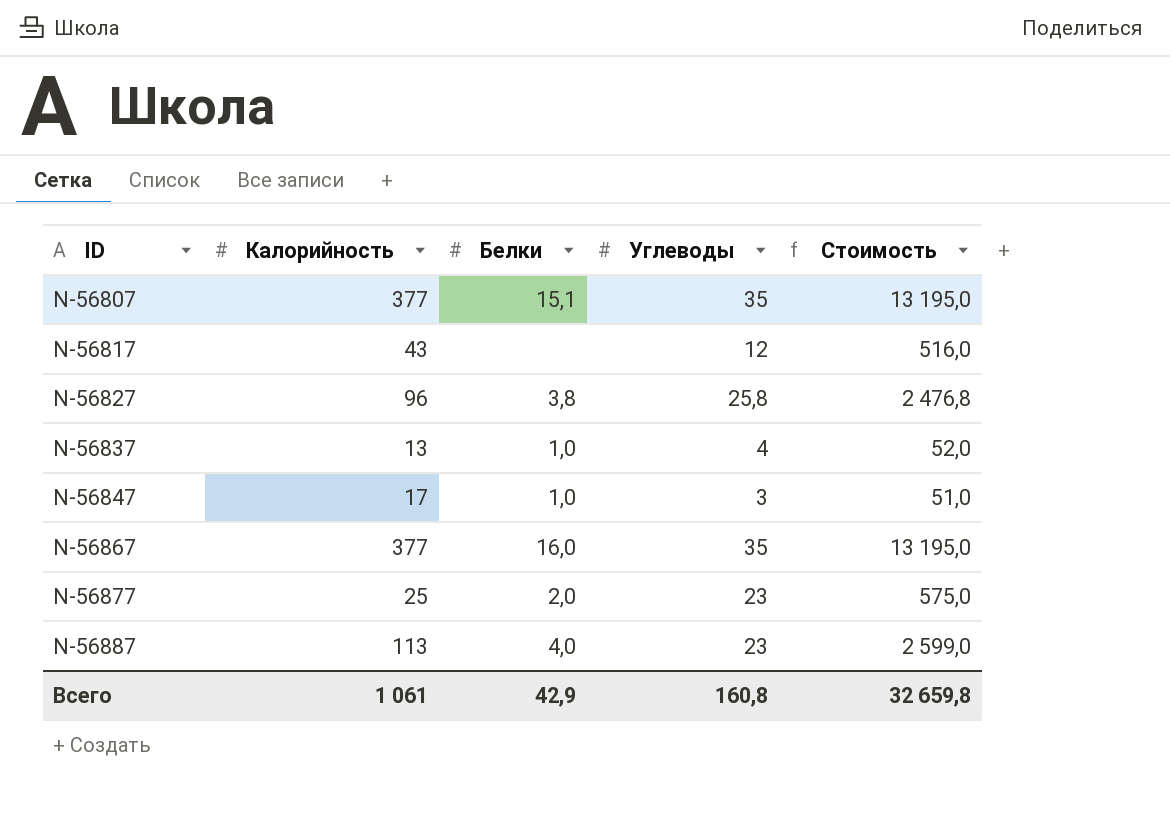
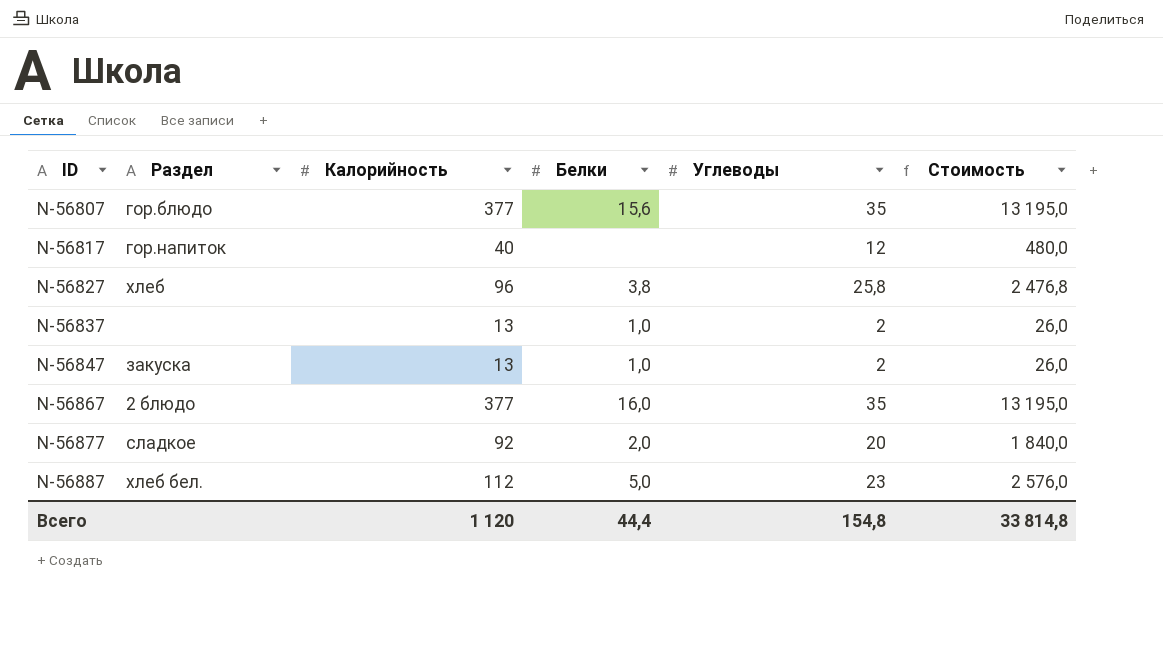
column Раздел | position: none -> 2
N-56807 | Белки: 15,1 -> 15,6
N-56817 | Калорийность: 43 -> 40
N-56817 | Стоимость: 516,0 -> 480,0
N-56837 | Углеводы: 4 -> 2
N-56837 | Стоимость: 52,0 -> 26,0
N-56847 | Калорийность: 17 -> 13
N-56847 | Углеводы: 3 -> 2
N-56847 | Стоимость: 51,0 -> 26,0
N-56877 | Калорийность: 25 -> 92
N-56877 | Углеводы: 23 -> 20
N-56877 | Стоимость: 575,0 -> 1 840,0
N-56887 | Калорийность: 113 -> 112
N-56887 | Белки: 4,0 -> 5,0
N-56887 | Стоимость: 2 599,0 -> 2 576,0
Всего | Калорийность: 1 061 -> 1 120
Всего | Белки: 42,9 -> 44,4
Всего | Углеводы: 160,8 -> 154,8
Всего | Стоимость: 32 659,8 -> 33 814,8

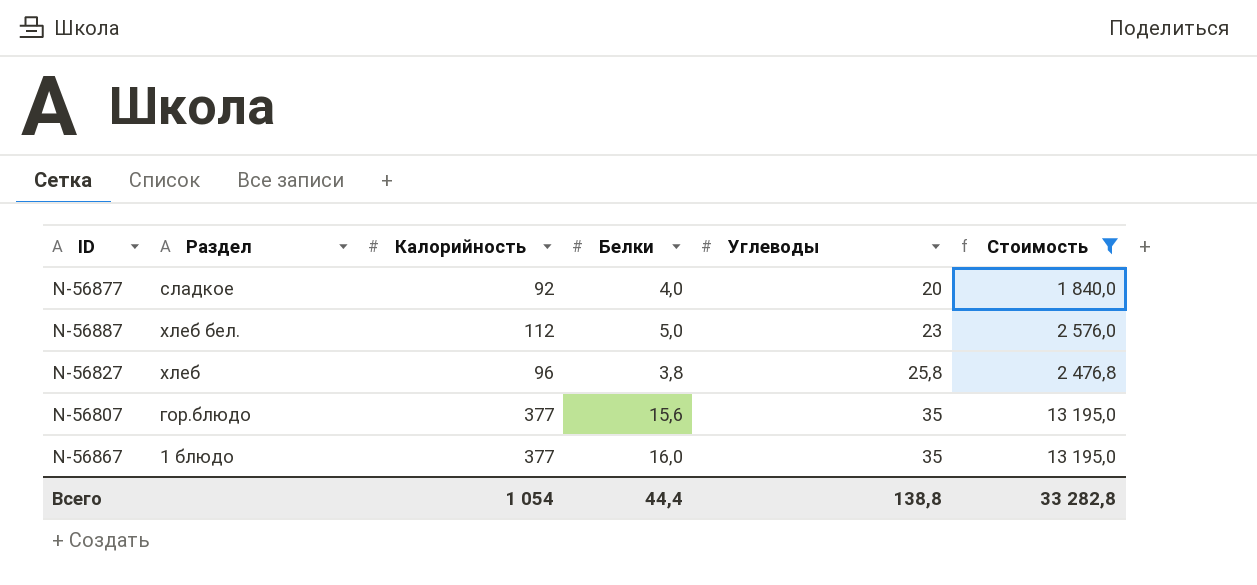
filter: none -> Стоимость >= 1 840,0
row order: ID ascending -> Углеводы ascending
N-56877 | Белки: 2,0 -> 4,0
N-56867 | Раздел: 2 блюдо -> 1 блюдо
Всего | Калорийность: 1 120 -> 1 054
Всего | Углеводы: 154,8 -> 138,8
Всего | Стоимость: 33 814,8 -> 33 282,8

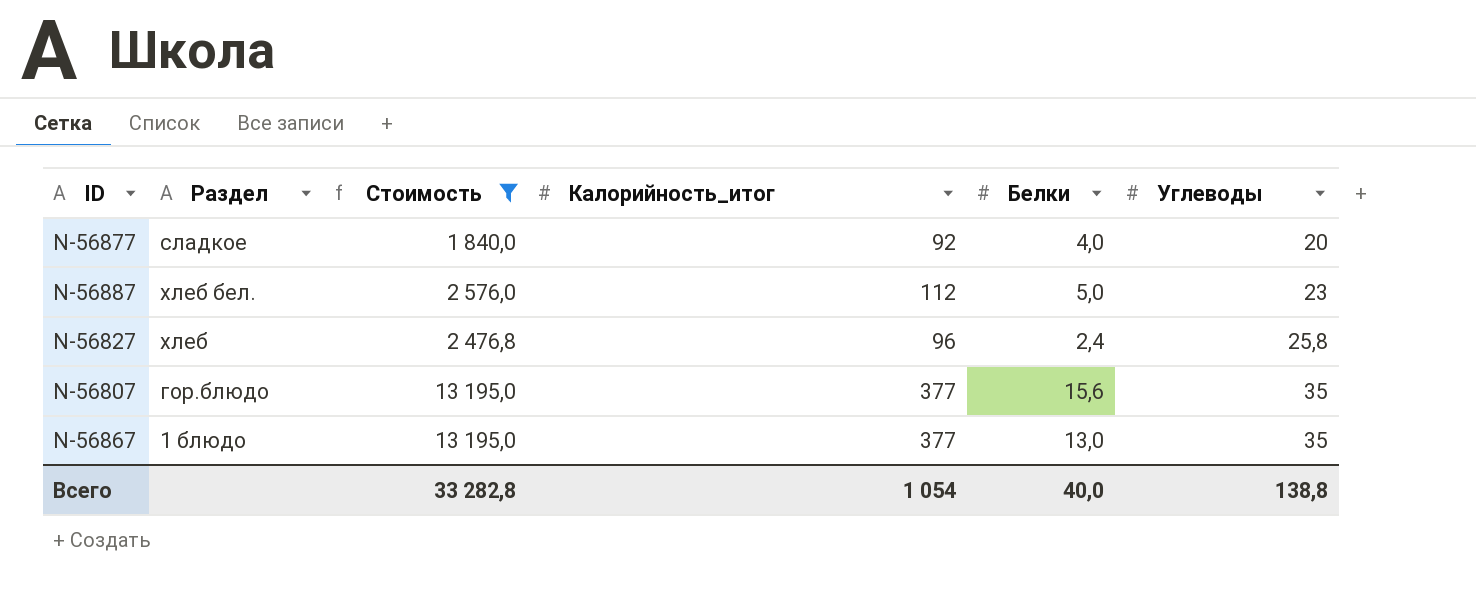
column Стоимость | position: 6 -> 3
column name: Калорийность -> Калорийность_итог
N-56827 | Белки: 3,8 -> 2,4
N-56867 | Белки: 16,0 -> 13,0
Всего | Белки: 44,4 -> 40,0

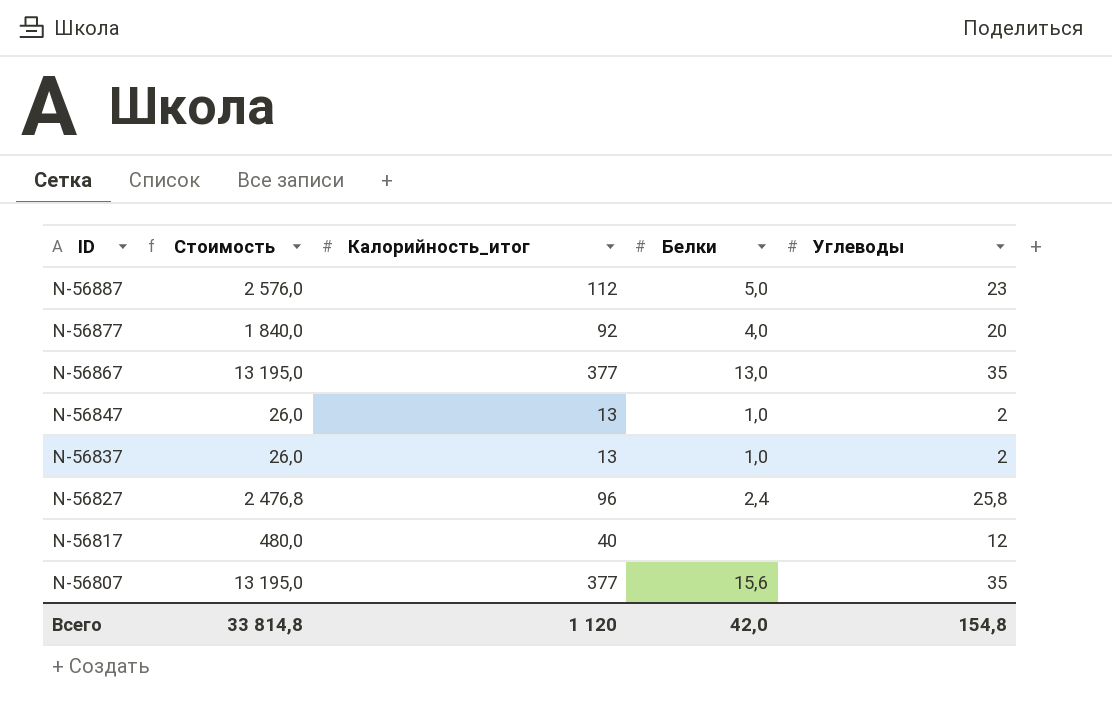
filter: Стоимость >= 1 840,0 -> none
row order: Углеводы ascending -> ID descending
column Раздел | position: 2 -> none
Всего | Стоимость: 33 282,8 -> 33 814,8
Всего | Калорийность_итог: 1 054 -> 1 120
Всего | Белки: 40,0 -> 42,0
Всего | Углеводы: 138,8 -> 154,8

